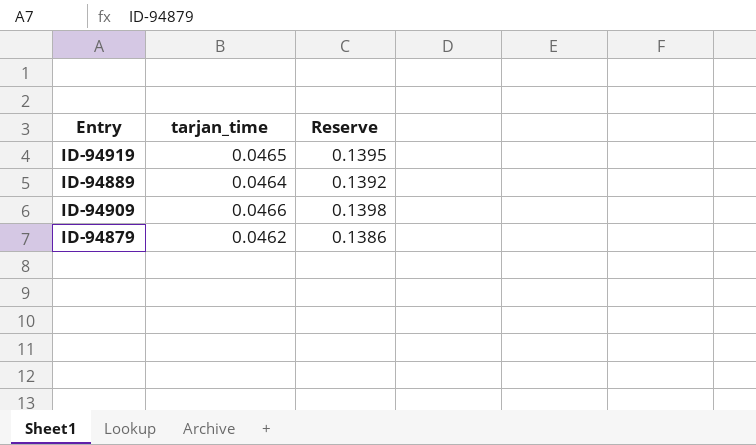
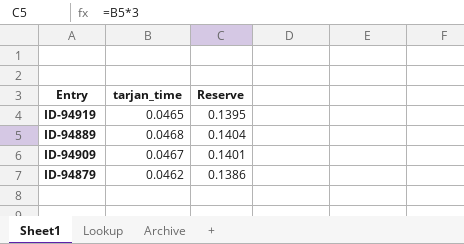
ID-94889 | tarjan_time: 0.0464 -> 0.0468
ID-94889 | Reserve: 0.1392 -> 0.1404
ID-94909 | tarjan_time: 0.0466 -> 0.0467
ID-94909 | Reserve: 0.1398 -> 0.1401

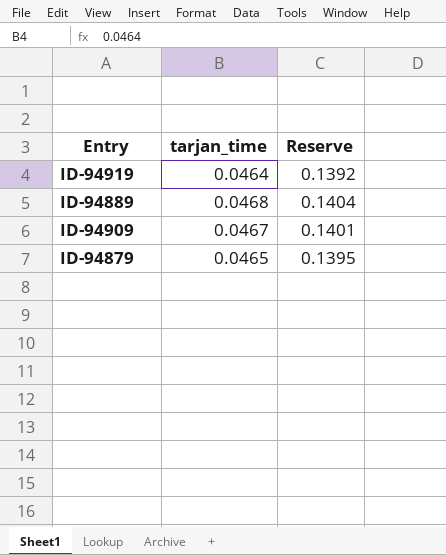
ID-94919 | tarjan_time: 0.0465 -> 0.0464
ID-94919 | Reserve: 0.1395 -> 0.1392
ID-94879 | tarjan_time: 0.0462 -> 0.0465
ID-94879 | Reserve: 0.1386 -> 0.1395

